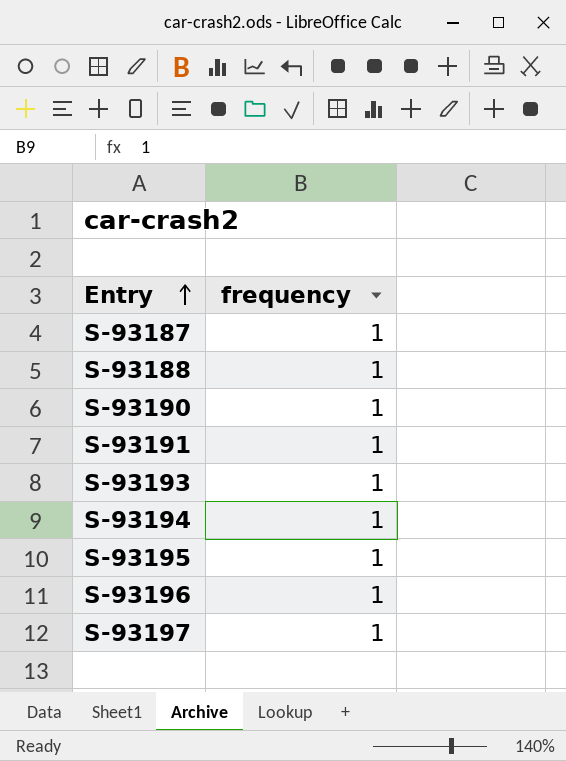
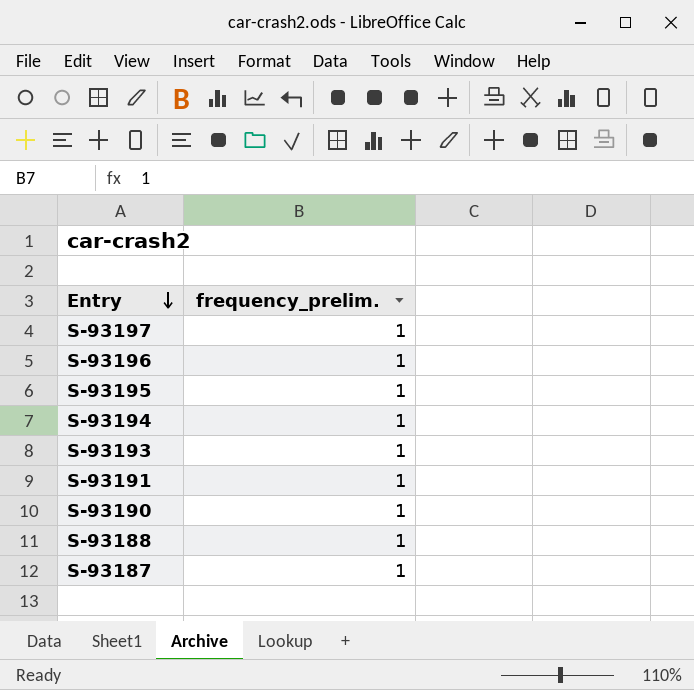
row order: Entry ascending -> Entry descending
column name: frequency -> frequency_prelim.

